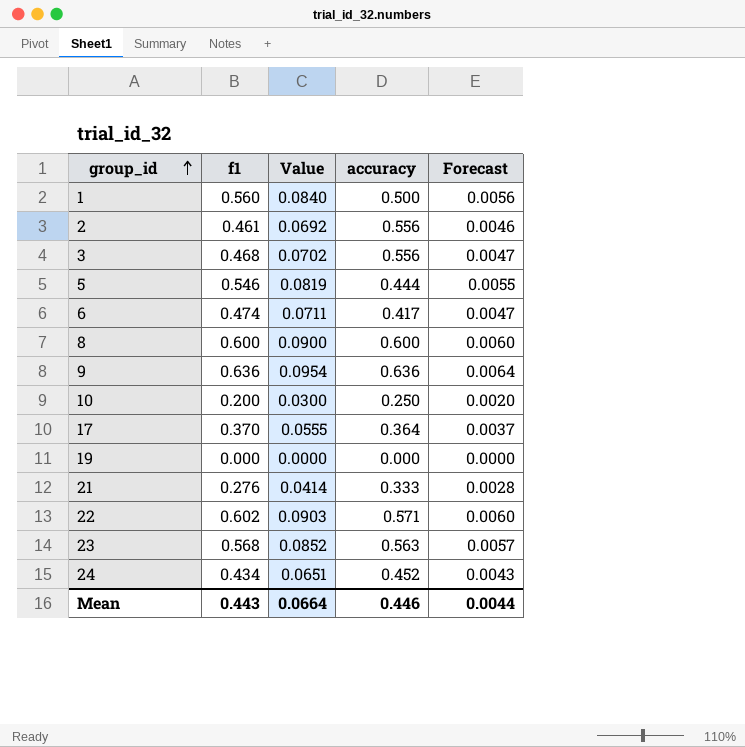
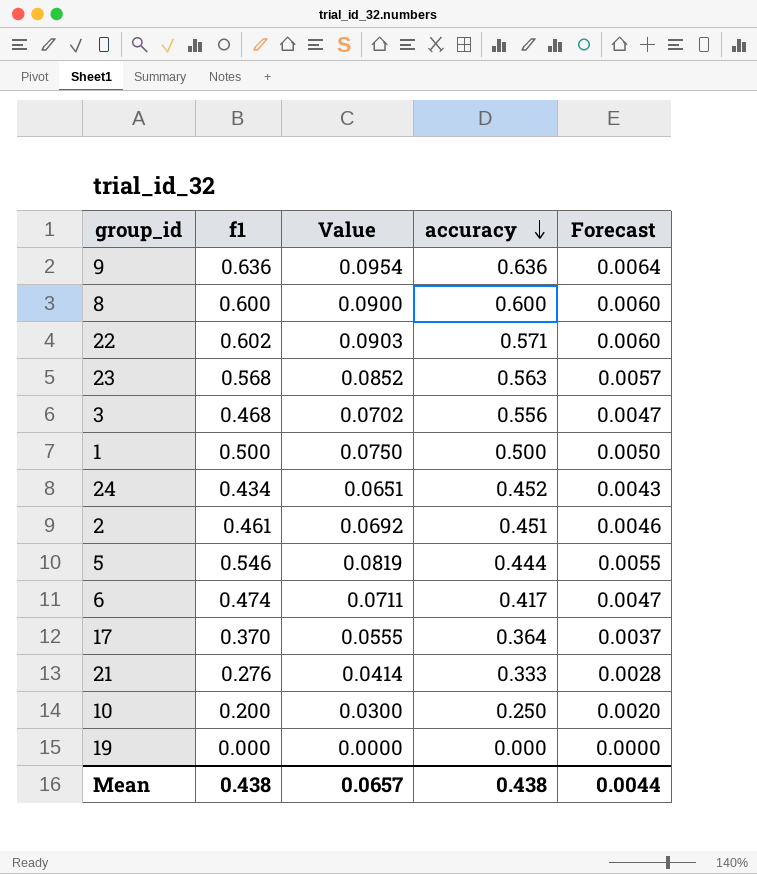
row order: group_id ascending -> accuracy descending
1 | f1: 0.560 -> 0.500
1 | Value: 0.0840 -> 0.0750
1 | Forecast: 0.0056 -> 0.0050
2 | accuracy: 0.556 -> 0.451
Mean | f1: 0.443 -> 0.438
Mean | Value: 0.0664 -> 0.0657
Mean | accuracy: 0.446 -> 0.438

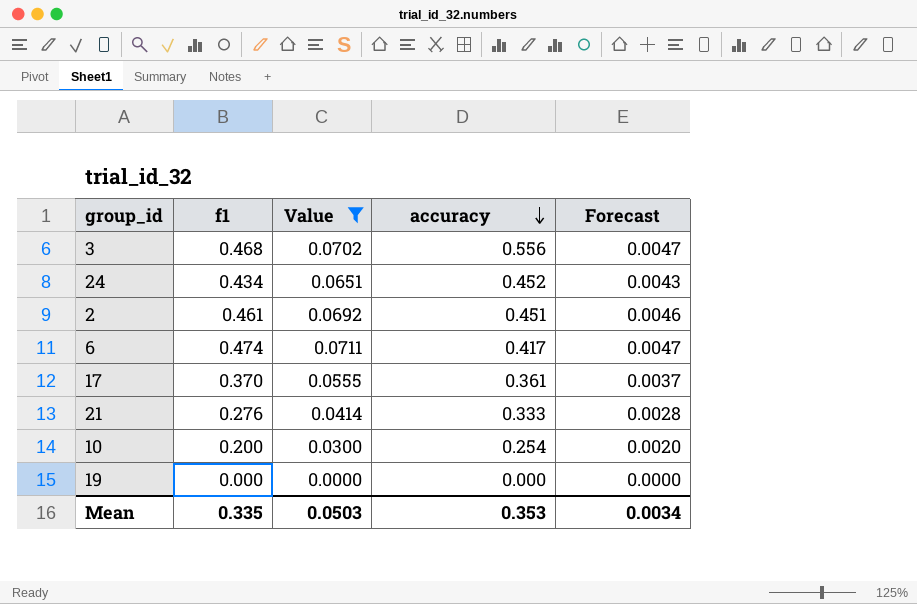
filter: none -> Value <= 0.0711
17 | accuracy: 0.364 -> 0.361
10 | accuracy: 0.250 -> 0.254
Mean | f1: 0.438 -> 0.335
Mean | Value: 0.0657 -> 0.0503
Mean | accuracy: 0.438 -> 0.353
Mean | Forecast: 0.0044 -> 0.0034

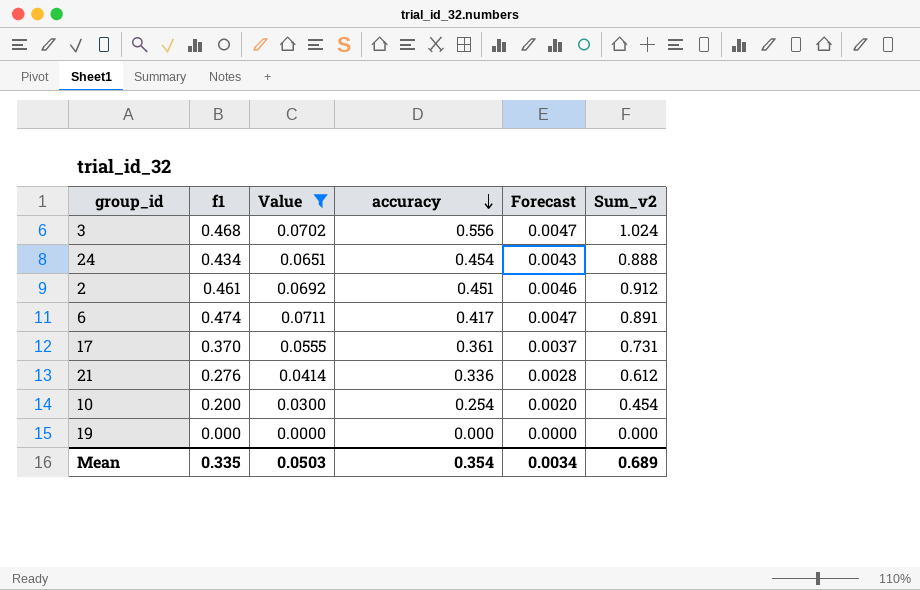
column Sum_v2 | formula: none -> [f1] + [accuracy]
24 | accuracy: 0.452 -> 0.454
21 | accuracy: 0.333 -> 0.336
Mean | accuracy: 0.353 -> 0.354

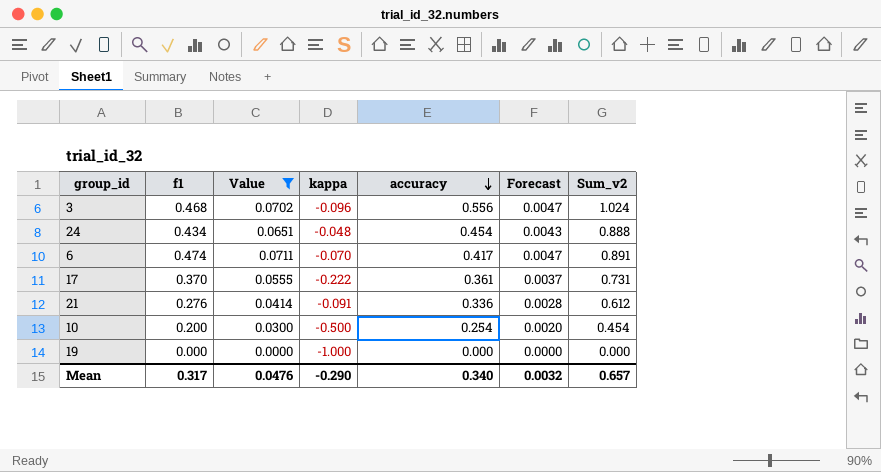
column kappa | position: none -> 4
row 2: 0.461 | 0.0692 | 0.451 | 0.0046 | 0.912 -> none
Mean | f1: 0.335 -> 0.317
Mean | Value: 0.0503 -> 0.0476
Mean | accuracy: 0.354 -> 0.340
Mean | Forecast: 0.0034 -> 0.0032
Mean | Sum_v2: 0.689 -> 0.657

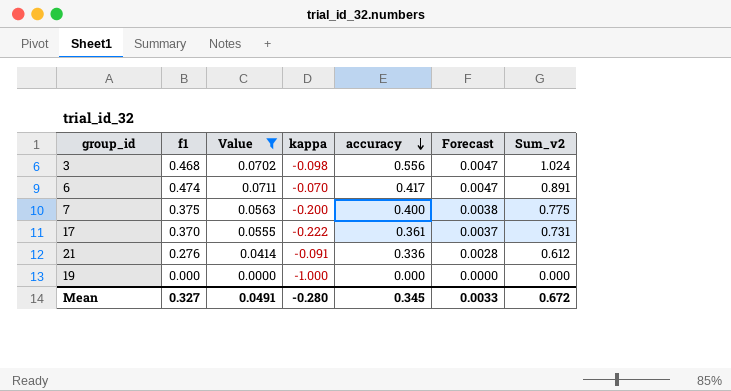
row 24: 0.434 | 0.0651 | -0.048 | 0.454 | 0.0043 | 0.888 -> none
row 10: 0.200 | 0.0300 | -0.500 | 0.254 | 0.0020 | 0.454 -> none
3 | kappa: -0.096 -> -0.098
row 7: none -> 0.375 | 0.0563 | -0.200 | 0.400 | 0.0038 | 0.775
Mean | f1: 0.317 -> 0.327
Mean | Value: 0.0476 -> 0.0491
Mean | kappa: -0.290 -> -0.280
Mean | accuracy: 0.340 -> 0.345
Mean | Forecast: 0.0032 -> 0.0033
Mean | Sum_v2: 0.657 -> 0.672

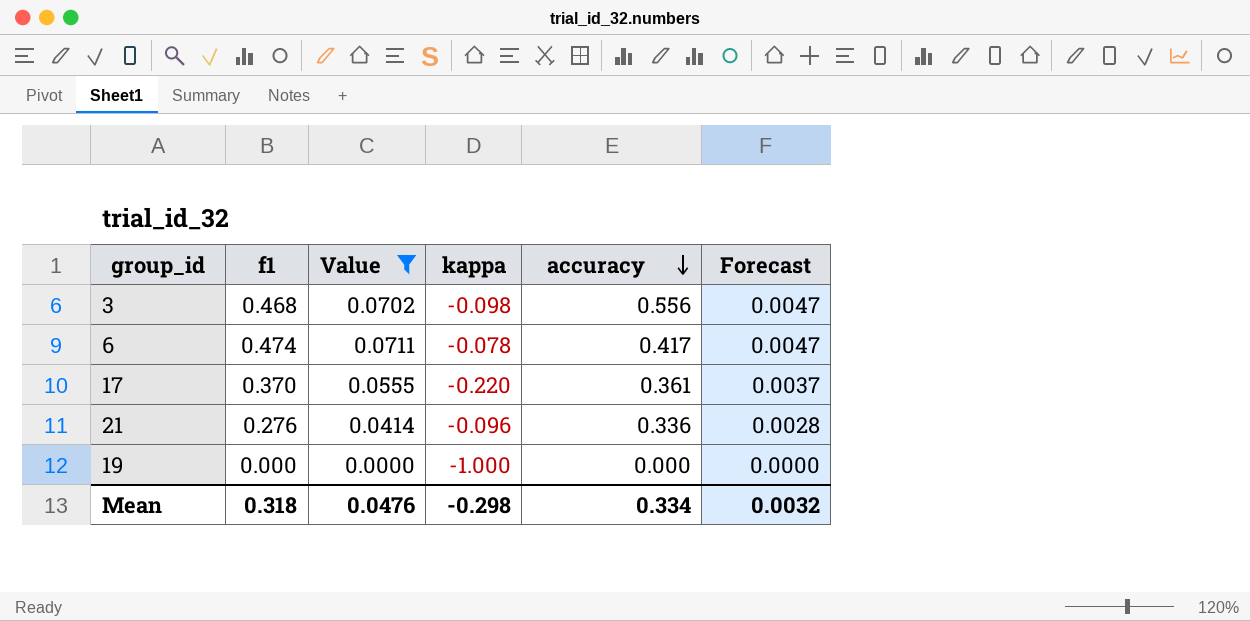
column Sum_v2 | formula: [f1] + [accuracy] -> none
row 7: 0.375 | 0.0563 | -0.200 | 0.400 | 0.0038 | 0.775 -> none
6 | kappa: -0.070 -> -0.078
17 | kappa: -0.222 -> -0.220
21 | kappa: -0.091 -> -0.096
Mean | f1: 0.327 -> 0.318
Mean | Value: 0.0491 -> 0.0476
Mean | kappa: -0.280 -> -0.298
Mean | accuracy: 0.345 -> 0.334
Mean | Forecast: 0.0033 -> 0.0032

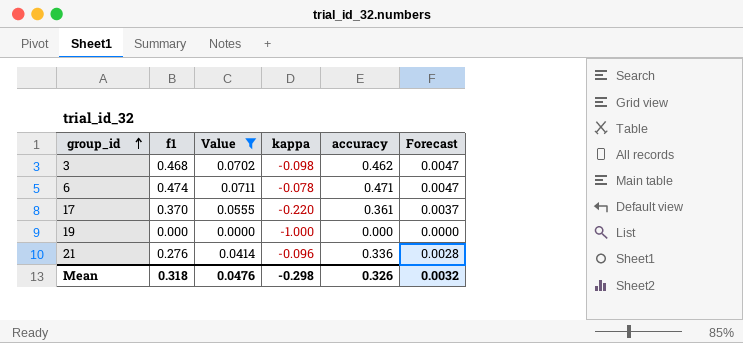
row order: accuracy descending -> group_id ascending
3 | accuracy: 0.556 -> 0.462
6 | accuracy: 0.417 -> 0.471
Mean | accuracy: 0.334 -> 0.326

